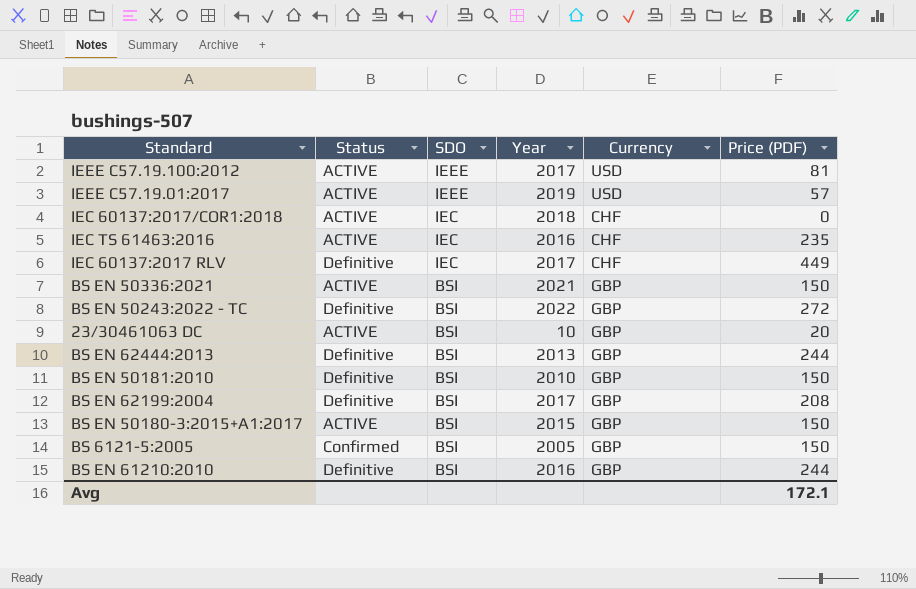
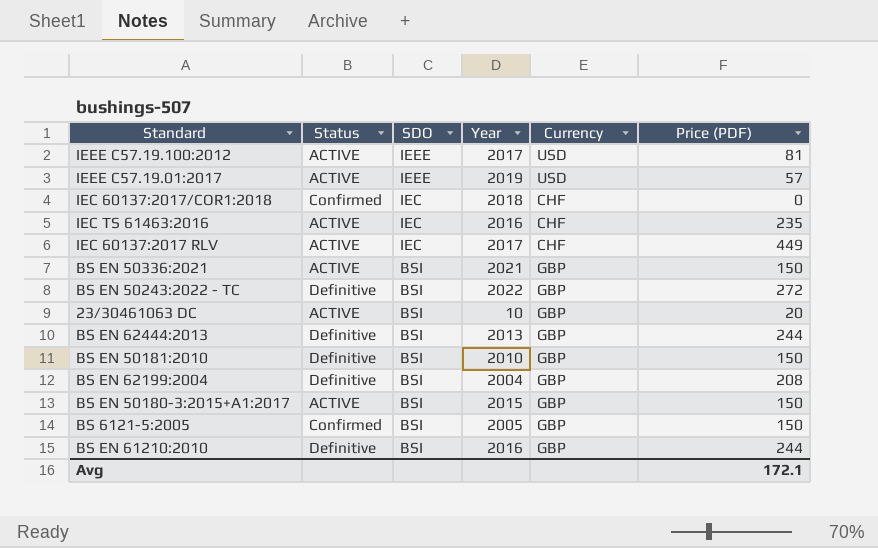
IEC 60137:2017/COR1:2018 | Status: ACTIVE -> Confirmed
IEC 60137:2017 RLV | Status: Definitive -> ACTIVE
BS EN 62199:2004 | Year: 2017 -> 2004

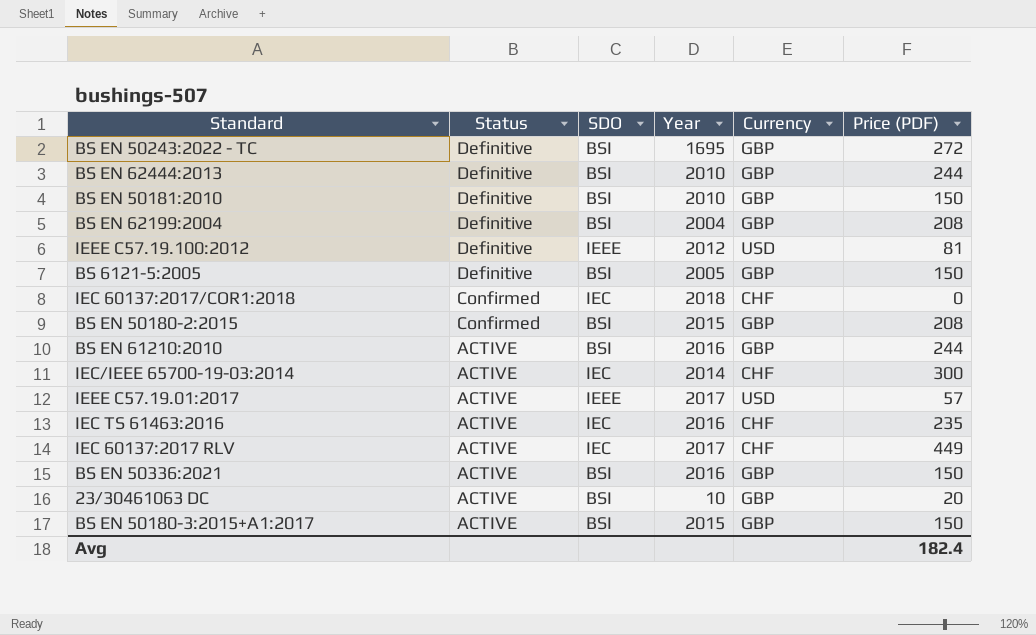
row order: SDO descending -> Status descending
BS EN 50243:2022 - TC | Year: 2022 -> 1695
BS EN 62444:2013 | Year: 2013 -> 2010
IEEE C57.19.100:2012 | Status: ACTIVE -> Definitive
IEEE C57.19.100:2012 | Year: 2017 -> 2012
BS 6121-5:2005 | Status: Confirmed -> Definitive
row BS EN 50180-2:2015: none -> Confirmed | BSI | 2015 | GBP | 208
BS EN 61210:2010 | Status: Definitive -> ACTIVE
row IEC/IEEE 65700-19-03:2014: none -> ACTIVE | IEC | 2014 | CHF | 300
IEEE C57.19.01:2017 | Year: 2019 -> 2017
BS EN 50336:2021 | Year: 2021 -> 2016
Avg | Price (PDF): 172.1 -> 182.4

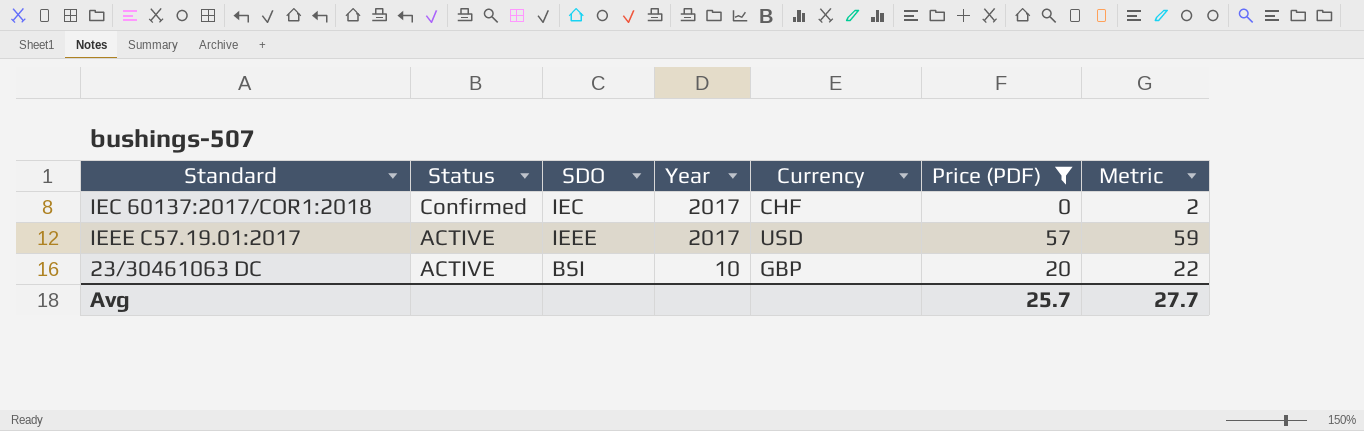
filter: none -> Price (PDF) <= 57
column Metric | formula: none -> [Price (PDF)] + 2
IEC 60137:2017/COR1:2018 | Year: 2018 -> 2017
Avg | Price (PDF): 182.4 -> 25.7

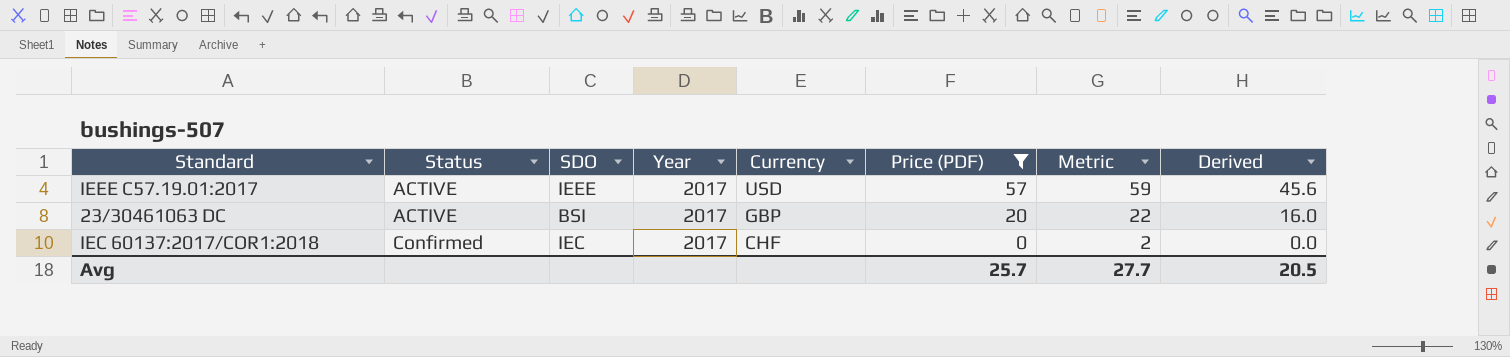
row order: Status descending -> Status ascending
column Derived | formula: none -> [Price (PDF)] * 0.8
23/30461063 DC | Year: 10 -> 2017

